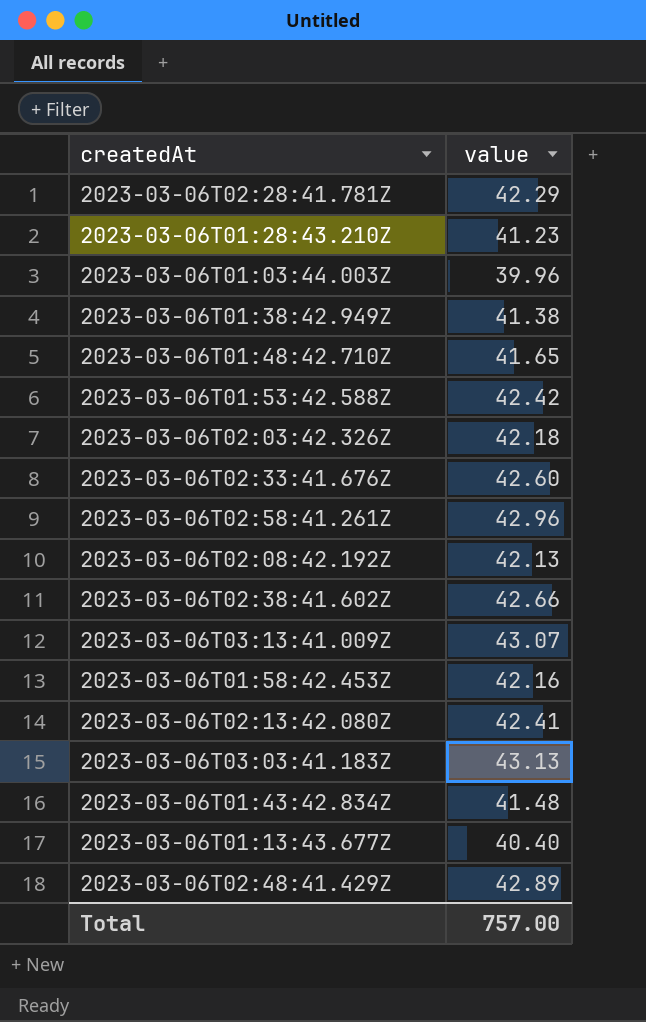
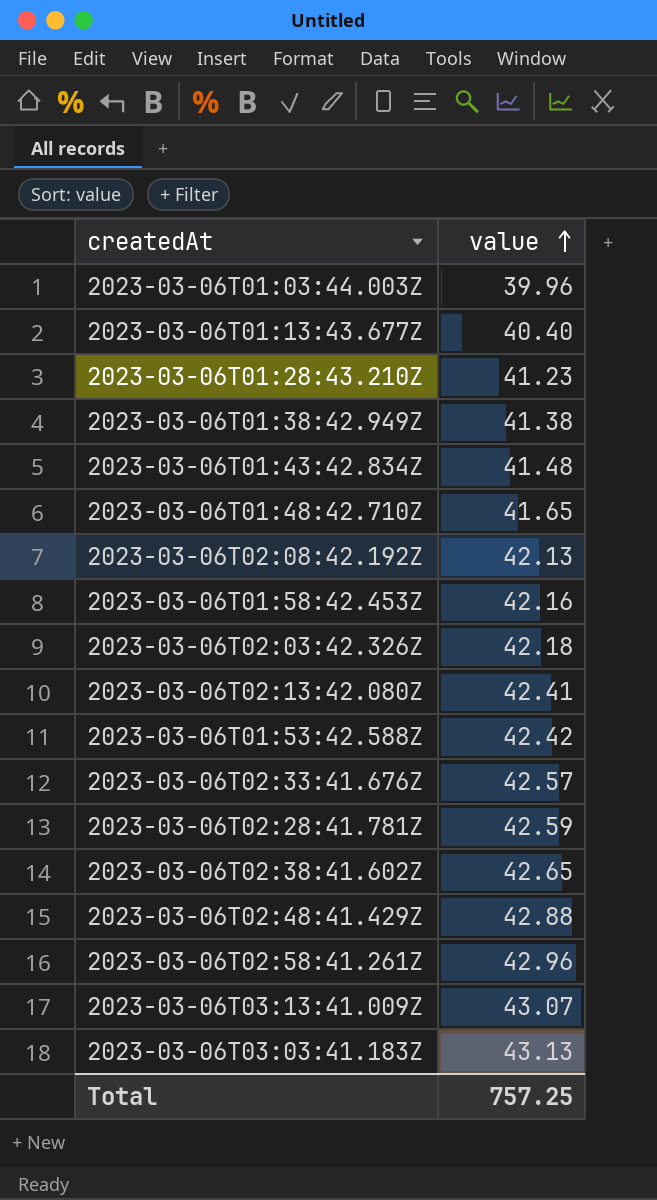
row order: none -> value ascending
2023-03-06T02:33:41.676Z | value: 42.60 -> 42.57
2023-03-06T02:28:41.781Z | value: 42.29 -> 42.59
2023-03-06T02:38:41.602Z | value: 42.66 -> 42.65
2023-03-06T02:48:41.429Z | value: 42.89 -> 42.88
Total | value: 757.00 -> 757.25

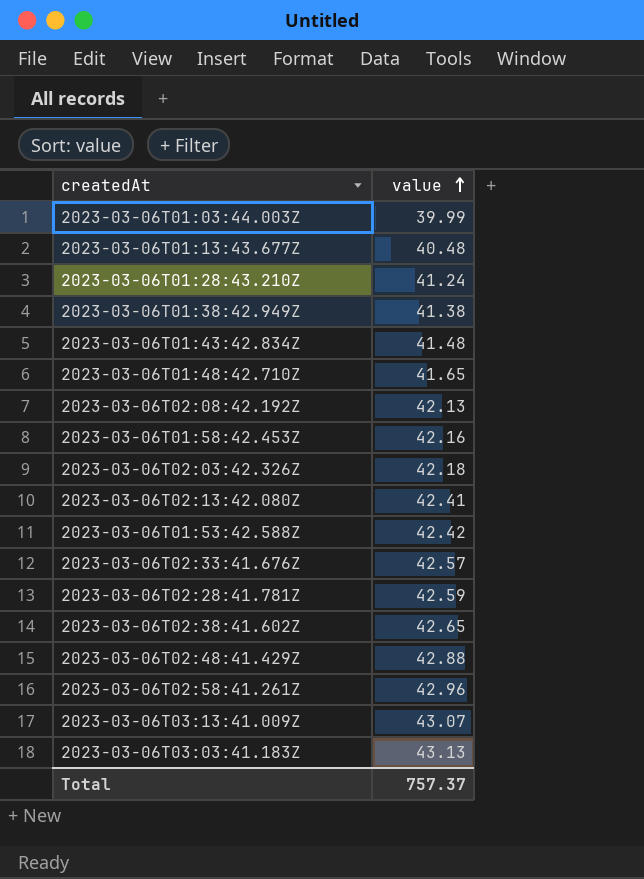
2023-03-06T01:03:44.003Z | value: 39.96 -> 39.99
2023-03-06T01:13:43.677Z | value: 40.40 -> 40.48
2023-03-06T01:28:43.210Z | value: 41.23 -> 41.24
Total | value: 757.25 -> 757.37

